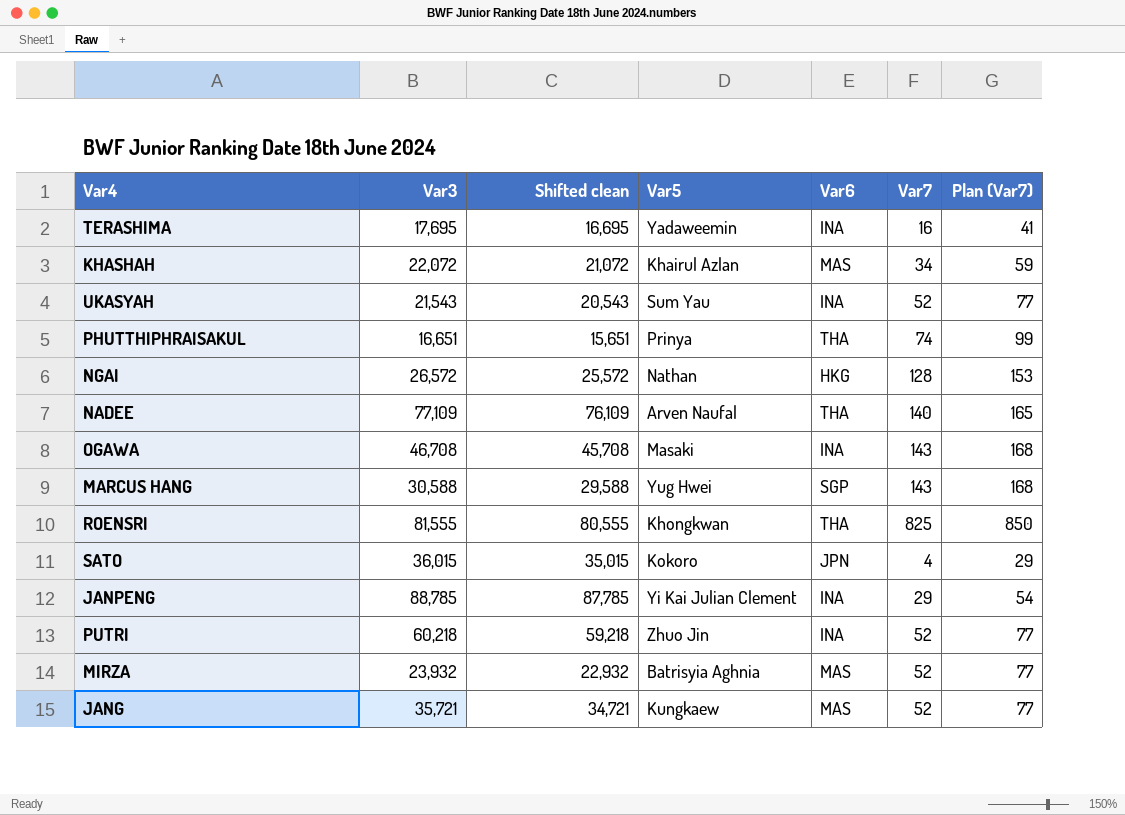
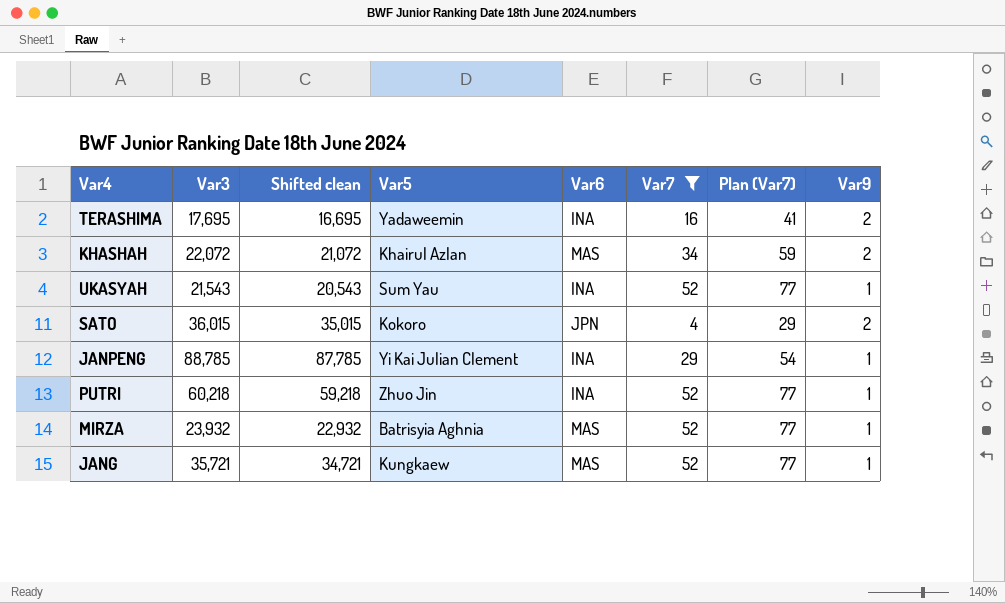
filter: none -> Var7 <= 52
column Var9 | position: none -> 8

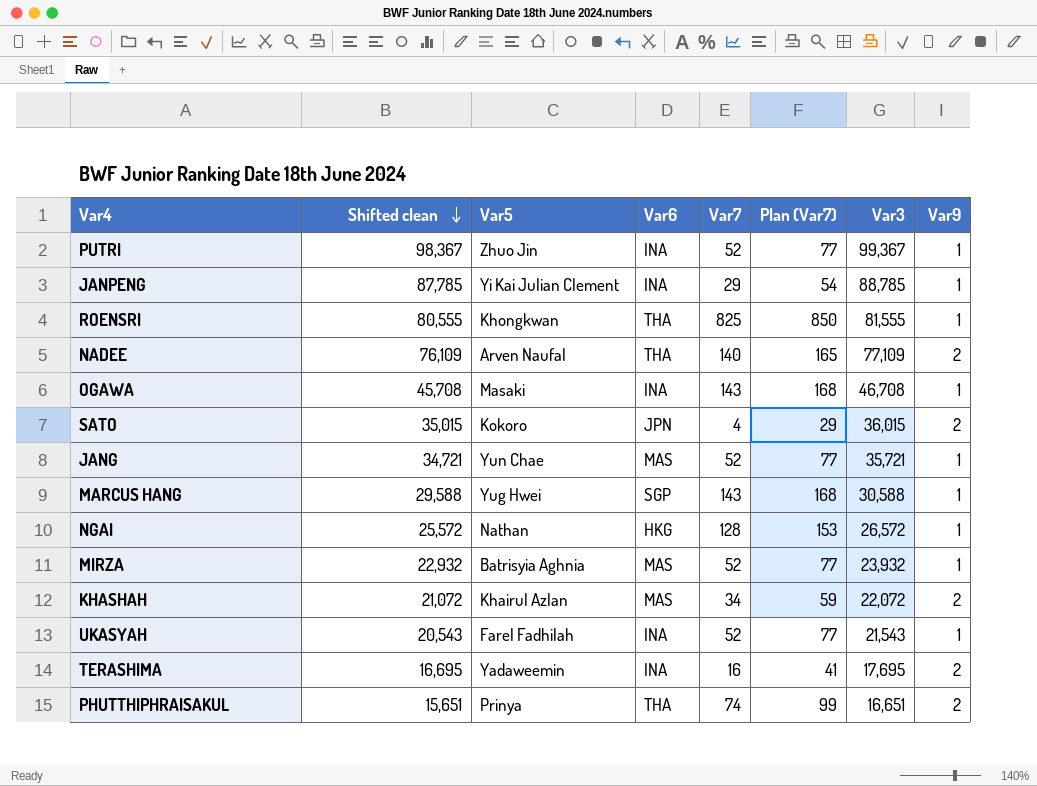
filter: Var7 <= 52 -> none
row order: none -> Shifted clean descending
column Var3 | position: 2 -> 7
PUTRI | Shifted clean: 59,218 -> 98,367
PUTRI | Var3: 60,218 -> 99,367
JANG | Var5: Kungkaew -> Yun Chae
UKASYAH | Var5: Sum Yau -> Farel Fadhilah

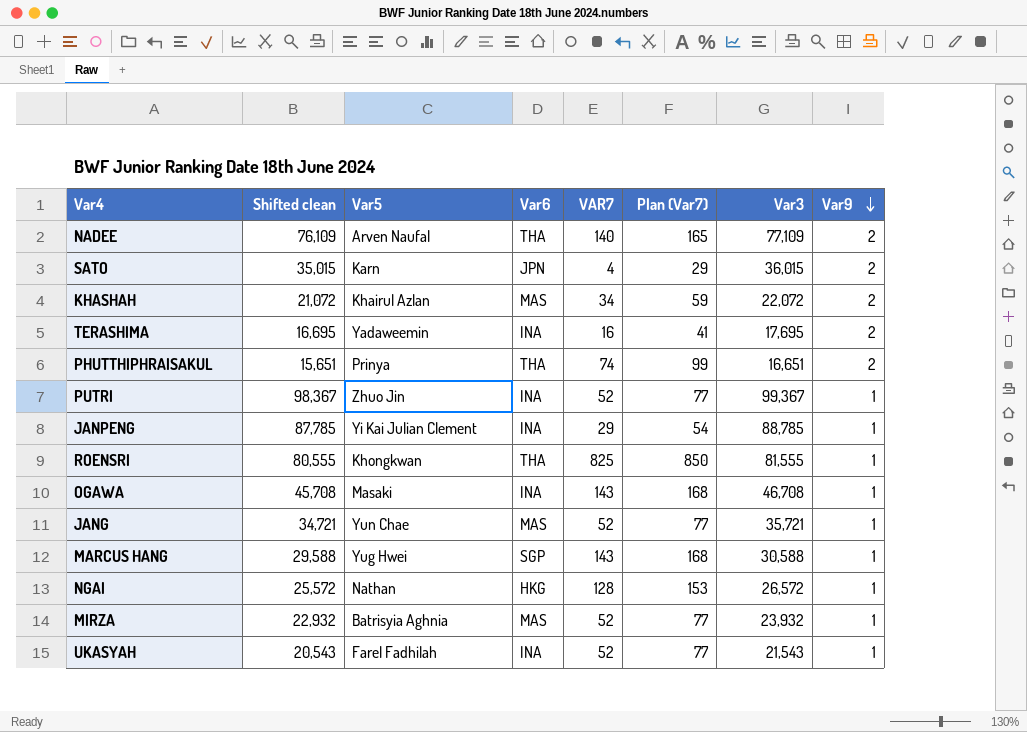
row order: Shifted clean descending -> Var9 descending
column name: Var7 -> VAR7
SATO | Var5: Kokoro -> Karn

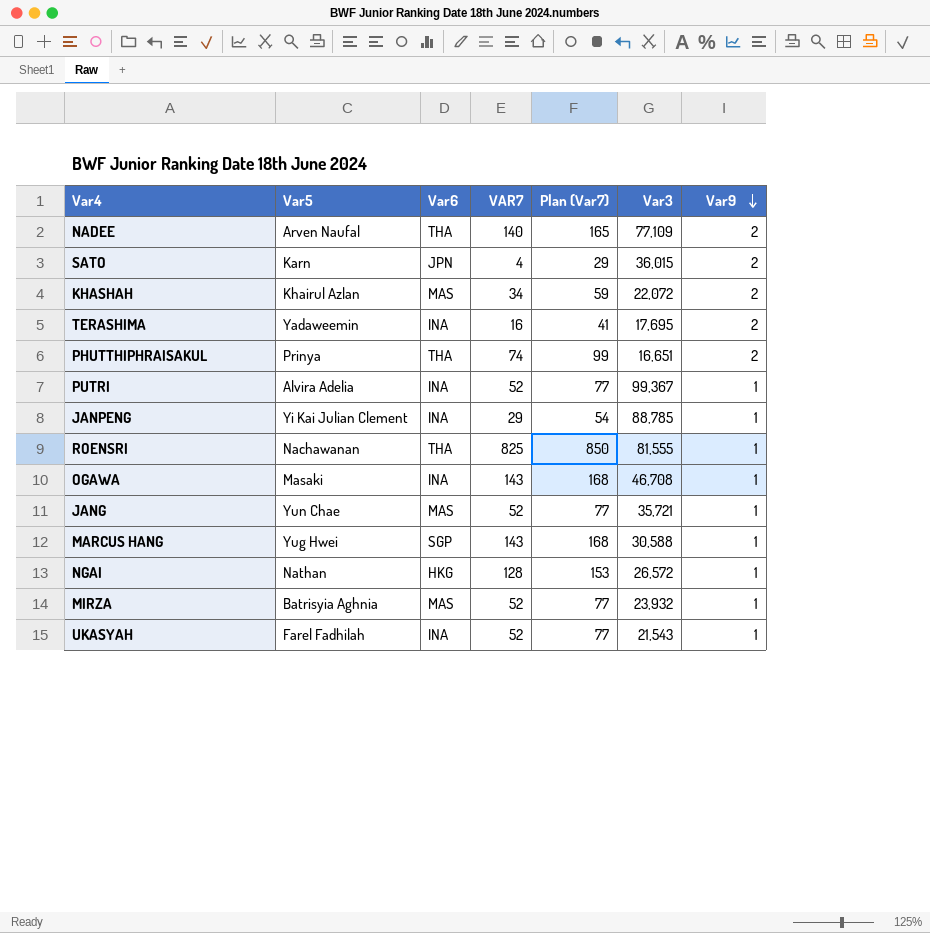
column Shifted clean | formula: [Var3] - 1000 -> none
PUTRI | Var5: Zhuo Jin -> Alvira Adelia
ROENSRI | Var5: Khongkwan -> Nachawanan

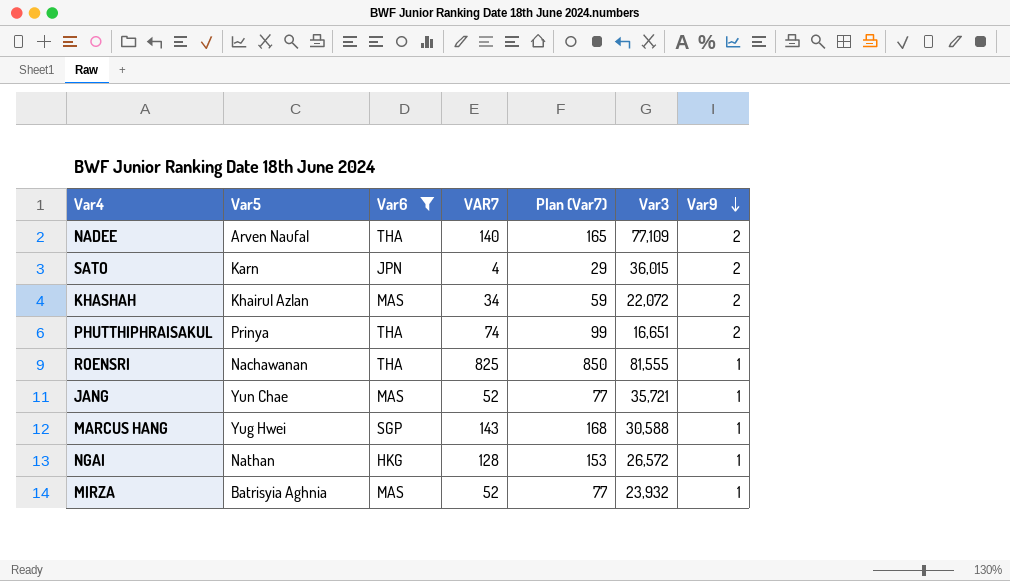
filter: none -> Var6 != INA

